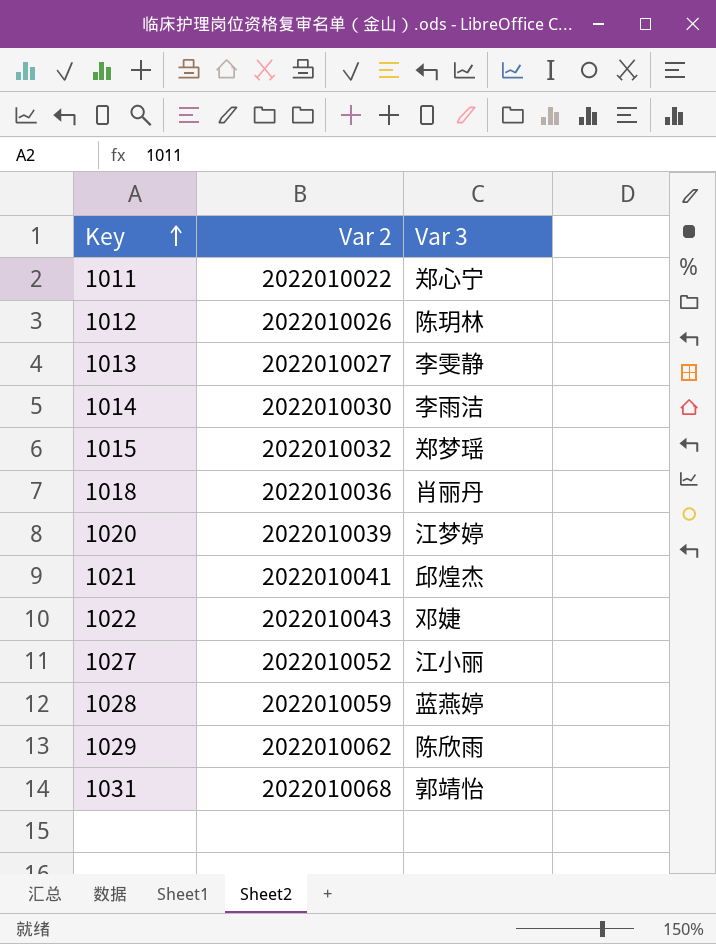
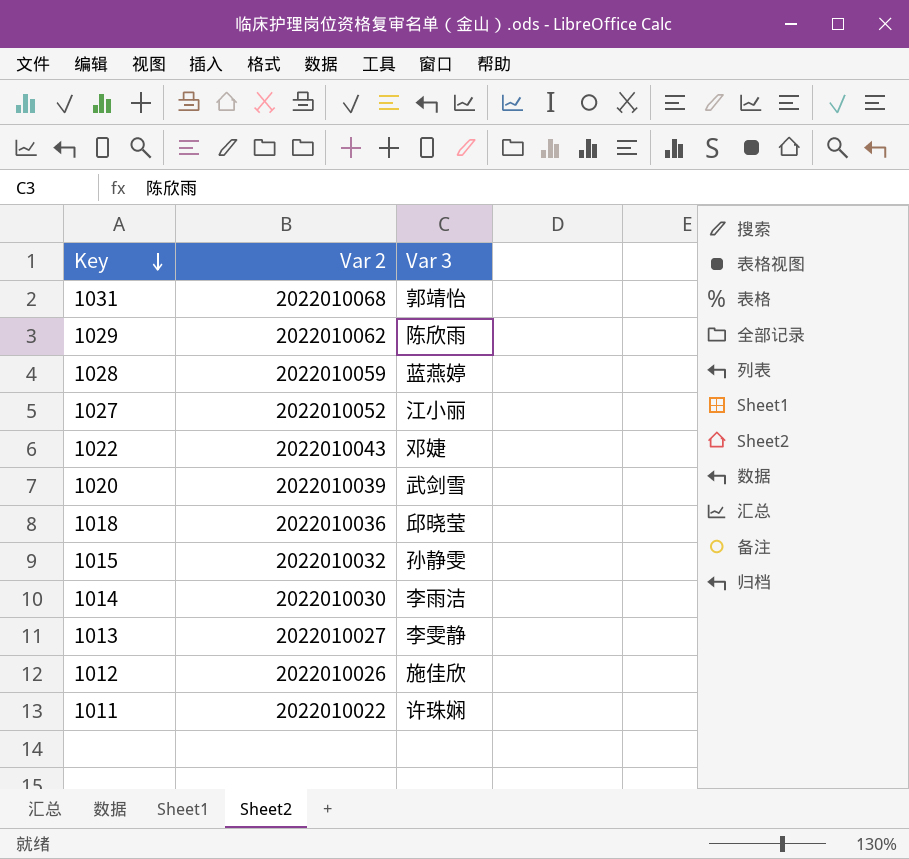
row order: Key ascending -> Key descending
row 1021: 2022010041 | 邱煌杰 -> none
1020 | Var 3: 江梦婷 -> 武剑雪
1018 | Var 3: 肖丽丹 -> 邱晓莹
1015 | Var 3: 郑梦瑶 -> 孙静雯
1012 | Var 3: 陈玥林 -> 施佳欣
1011 | Var 3: 郑心宁 -> 许珠娴

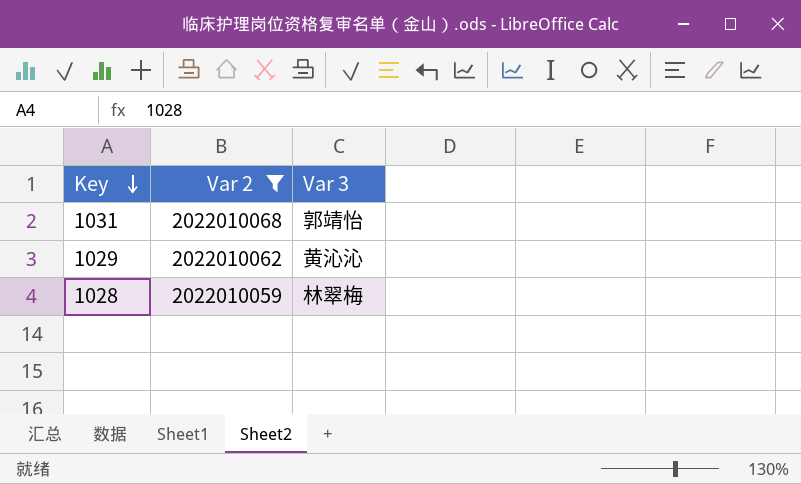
filter: none -> Var 2 >= 2022010059
1029 | Var 3: 陈欣雨 -> 黄沁沁
1028 | Var 3: 蓝燕婷 -> 林翠梅

